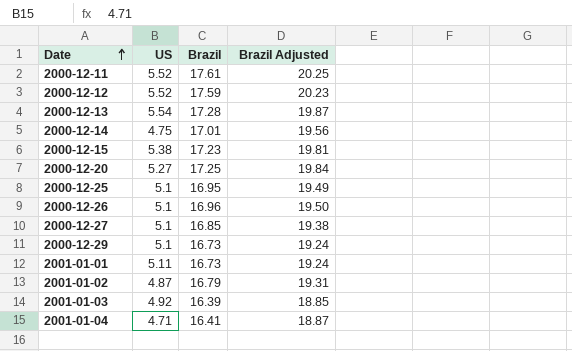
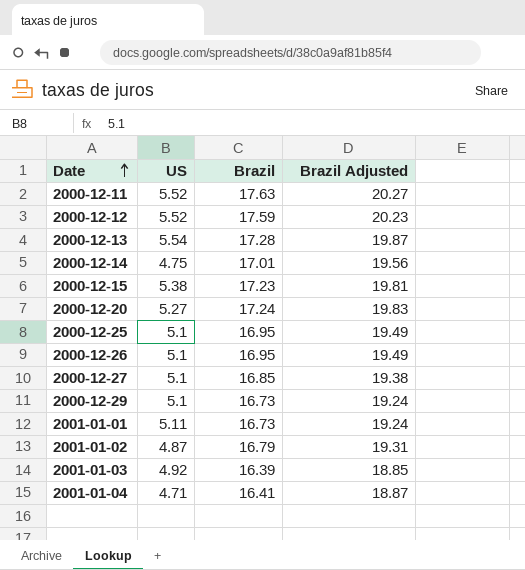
2000-12-11 | Brazil: 17.61 -> 17.63
2000-12-11 | Brazil Adjusted: 20.25 -> 20.27
2000-12-20 | Brazil: 17.25 -> 17.24
2000-12-20 | Brazil Adjusted: 19.84 -> 19.83
2000-12-26 | Brazil: 16.96 -> 16.95
2000-12-26 | Brazil Adjusted: 19.50 -> 19.49

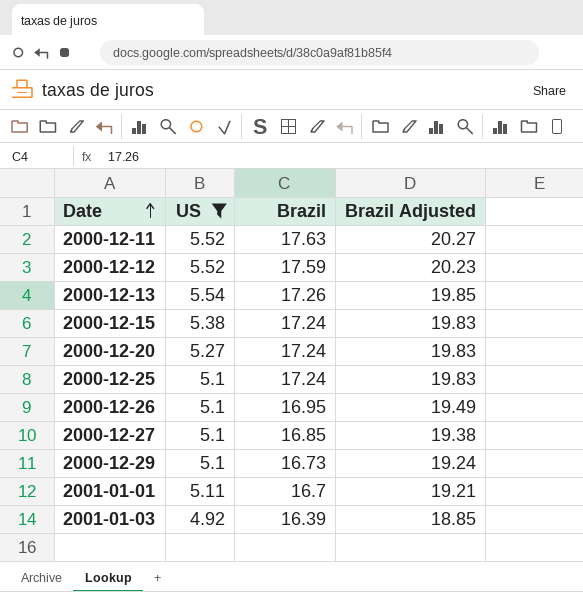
filter: none -> US >= 4.92
2000-12-13 | Brazil: 17.28 -> 17.26
2000-12-13 | Brazil Adjusted: 19.87 -> 19.85
2000-12-15 | Brazil: 17.23 -> 17.24
2000-12-15 | Brazil Adjusted: 19.81 -> 19.83
2000-12-25 | Brazil: 16.95 -> 17.24
2000-12-25 | Brazil Adjusted: 19.49 -> 19.83
2001-01-01 | Brazil: 16.73 -> 16.7
2001-01-01 | Brazil Adjusted: 19.24 -> 19.21

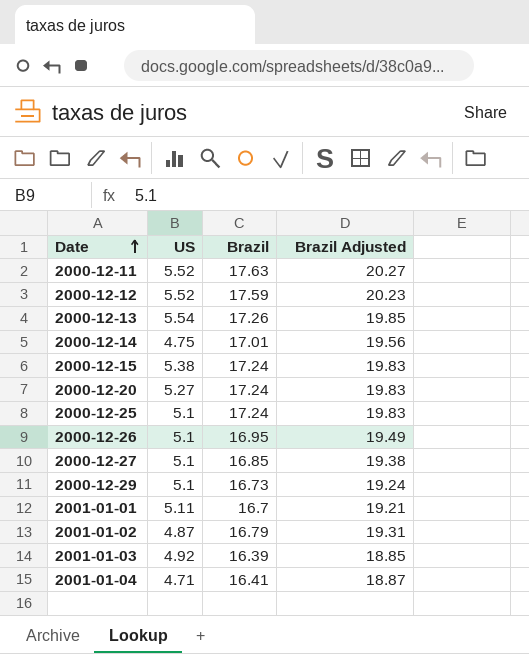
filter: US >= 4.92 -> none

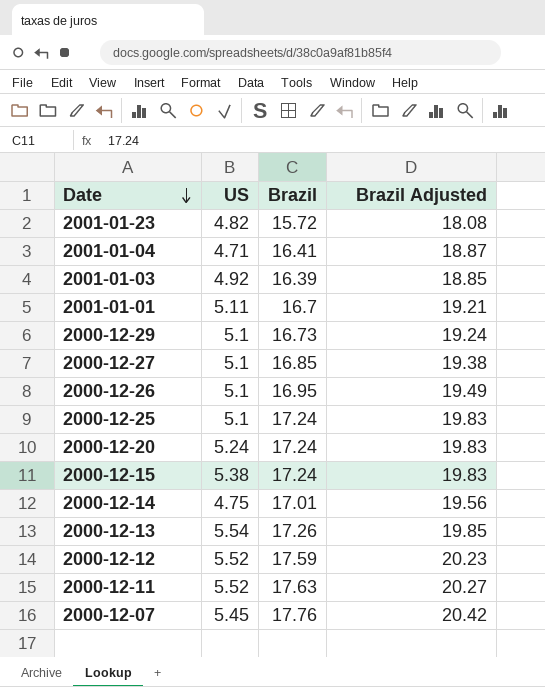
row order: Date ascending -> Date descending
row 2001-01-02: 4.87 | 16.79 | 19.31 -> none
row 2001-01-23: none -> 4.82 | 15.72 | 18.08
2000-12-20 | US: 5.27 -> 5.24
row 2000-12-07: none -> 5.45 | 17.76 | 20.42

